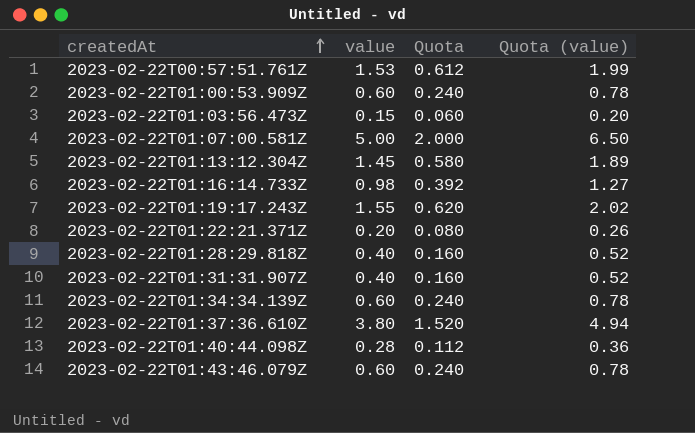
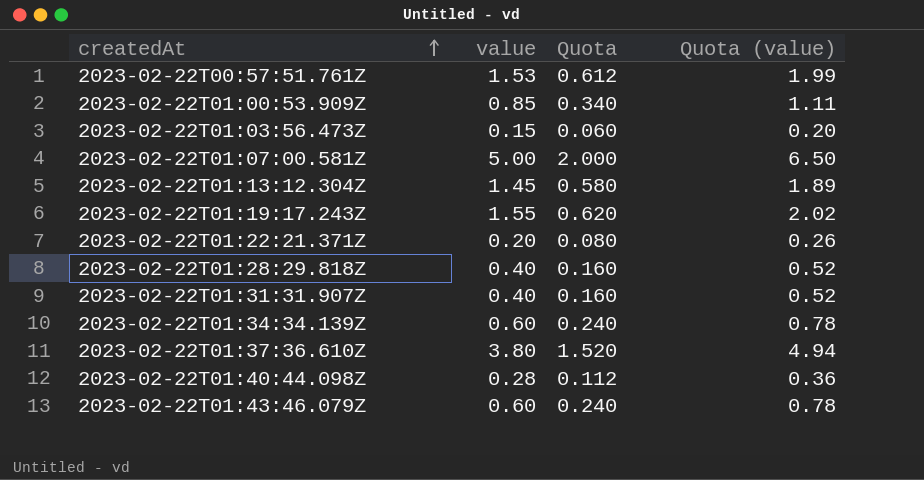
row 2023-02-22T01:16:14.733Z: 0.98 | 0.392 | 1.27 -> none
2023-02-22T01:00:53.909Z | value: 0.60 -> 0.85
2023-02-22T01:00:53.909Z | Quota: 0.240 -> 0.340
2023-02-22T01:00:53.909Z | Quota (value): 0.78 -> 1.11

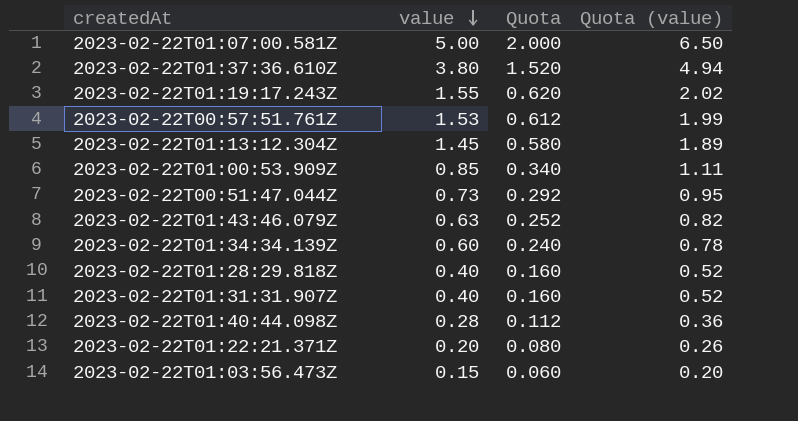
row order: createdAt ascending -> value descending
row 2023-02-22T00:51:47.044Z: none -> 0.73 | 0.292 | 0.95
2023-02-22T01:43:46.079Z | value: 0.60 -> 0.63
2023-02-22T01:43:46.079Z | Quota: 0.240 -> 0.252
2023-02-22T01:43:46.079Z | Quota (value): 0.78 -> 0.82

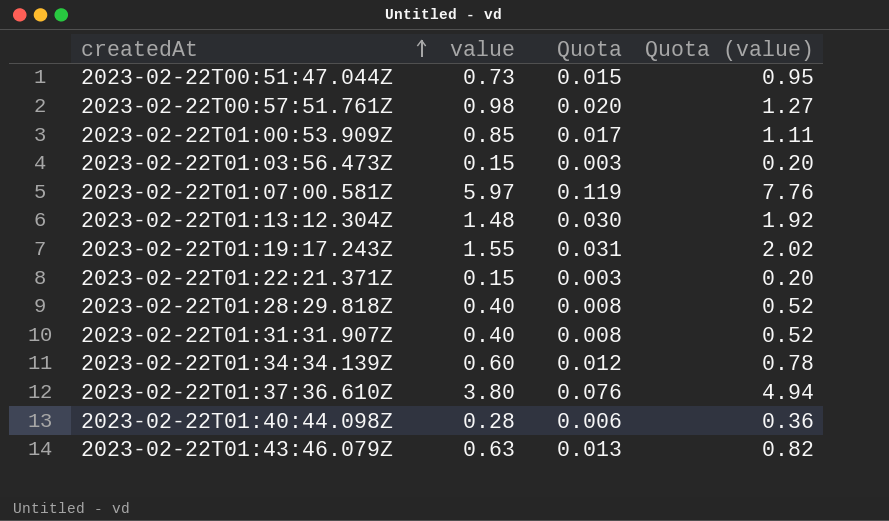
row order: value descending -> createdAt ascending
column Quota | formula: [value] * 0.4 -> [value] * 0.02
2023-02-22T00:57:51.761Z | value: 1.53 -> 0.98
2023-02-22T00:57:51.761Z | Quota (value): 1.99 -> 1.27
2023-02-22T01:07:00.581Z | value: 5.00 -> 5.97
2023-02-22T01:07:00.581Z | Quota (value): 6.50 -> 7.76
2023-02-22T01:13:12.304Z | value: 1.45 -> 1.48
2023-02-22T01:13:12.304Z | Quota (value): 1.89 -> 1.92
2023-02-22T01:22:21.371Z | value: 0.20 -> 0.15
2023-02-22T01:22:21.371Z | Quota (value): 0.26 -> 0.20

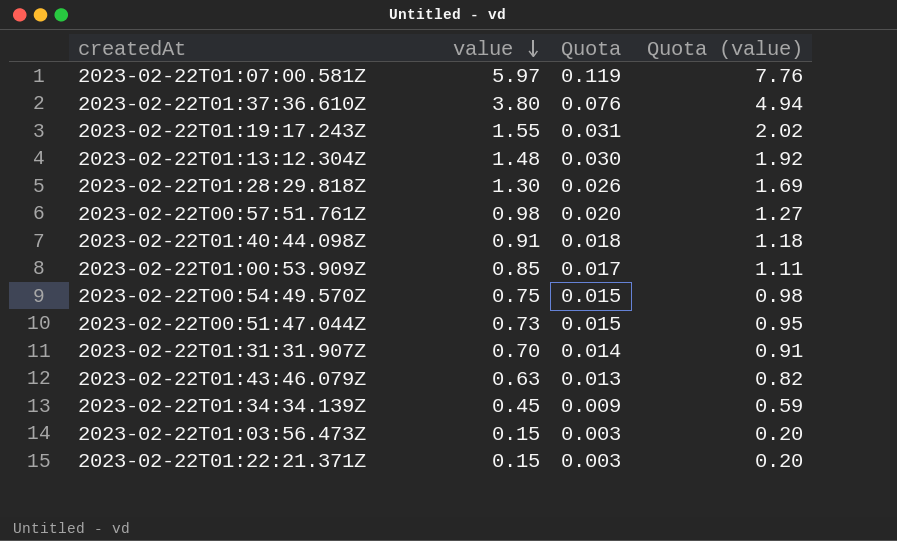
row order: createdAt ascending -> value descending
2023-02-22T01:28:29.818Z | value: 0.40 -> 1.30
2023-02-22T01:28:29.818Z | Quota: 0.008 -> 0.026
2023-02-22T01:28:29.818Z | Quota (value): 0.52 -> 1.69
2023-02-22T01:40:44.098Z | value: 0.28 -> 0.91
2023-02-22T01:40:44.098Z | Quota: 0.006 -> 0.018
2023-02-22T01:40:44.098Z | Quota (value): 0.36 -> 1.18
row 2023-02-22T00:54:49.570Z: none -> 0.75 | 0.015 | 0.98
2023-02-22T01:31:31.907Z | value: 0.40 -> 0.70
2023-02-22T01:31:31.907Z | Quota: 0.008 -> 0.014
2023-02-22T01:31:31.907Z | Quota (value): 0.52 -> 0.91
2023-02-22T01:34:34.139Z | value: 0.60 -> 0.45
2023-02-22T01:34:34.139Z | Quota: 0.012 -> 0.009
2023-02-22T01:34:34.139Z | Quota (value): 0.78 -> 0.59

